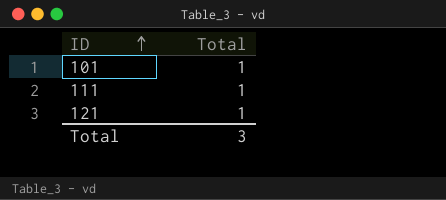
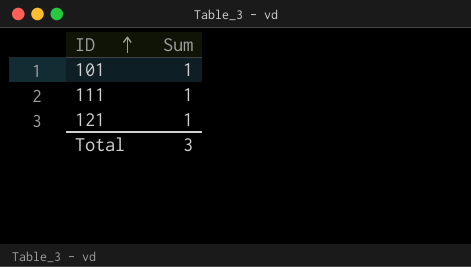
column name: Total -> Sum

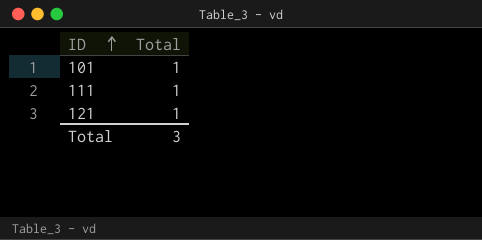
column name: Sum -> Total

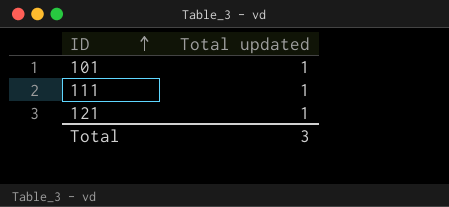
column name: Total -> Total updated

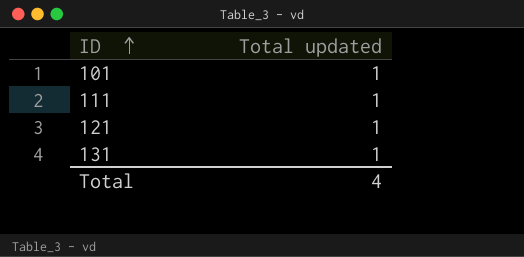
row 131: none -> 1
Total | Total updated: 3 -> 4

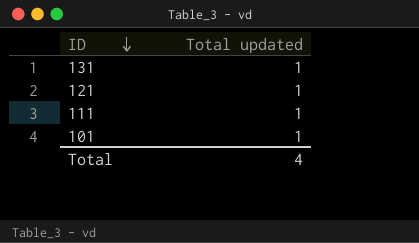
row order: ID ascending -> ID descending

